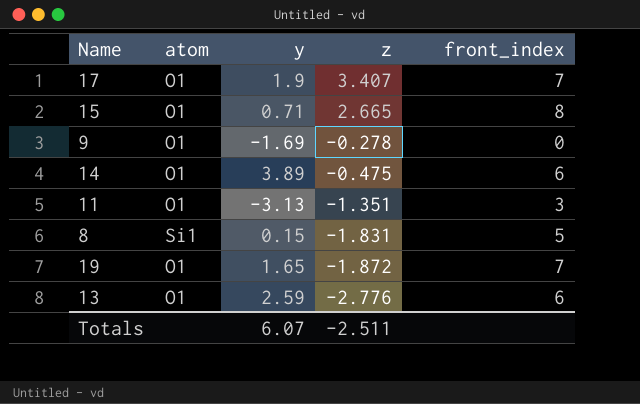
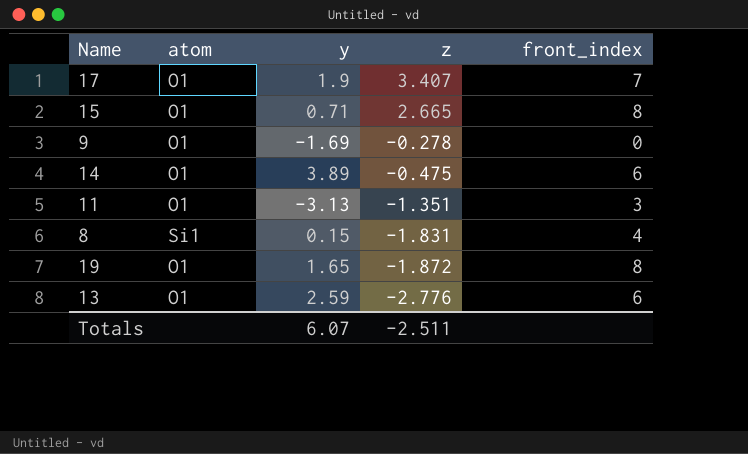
8 | front_index: 5 -> 4
19 | front_index: 7 -> 8

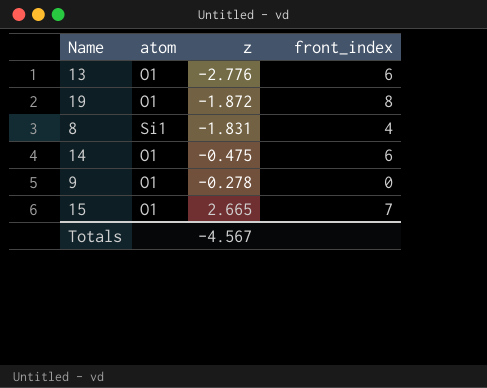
row order: z descending -> z ascending
column y | position: 3 -> none
row 17: O1 | 1.9 | 3.407 | 7 -> none
row 11: O1 | -3.13 | -1.351 | 3 -> none
15 | front_index: 8 -> 7
Totals | z: -2.511 -> -4.567

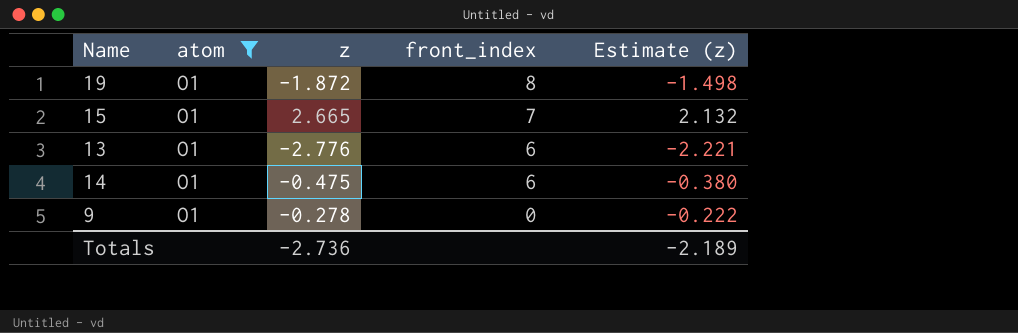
filter: none -> atom = O1
row order: z ascending -> front_index descending
column Estimate (z) | formula: none -> [z] * 0.8
Totals | z: -4.567 -> -2.736

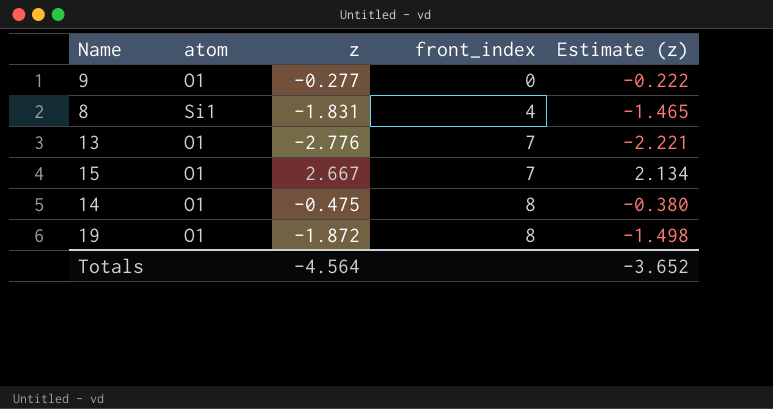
filter: atom = O1 -> none
row order: front_index descending -> front_index ascending
9 | z: -0.278 -> -0.277
13 | front_index: 6 -> 7
15 | z: 2.665 -> 2.667
15 | Estimate (z): 2.132 -> 2.134
14 | front_index: 6 -> 8
Totals | z: -2.736 -> -4.564
Totals | Estimate (z): -2.189 -> -3.652

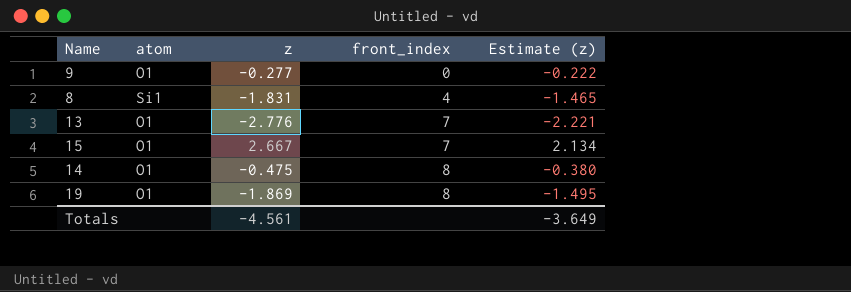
19 | z: -1.872 -> -1.869
19 | Estimate (z): -1.498 -> -1.495
Totals | z: -4.564 -> -4.561
Totals | Estimate (z): -3.652 -> -3.649

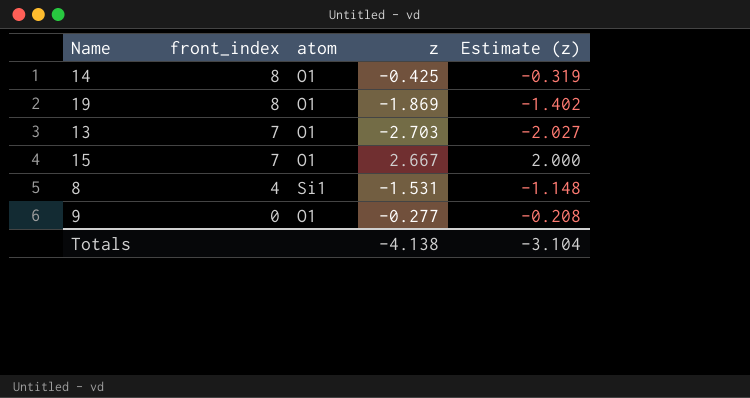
row order: front_index ascending -> front_index descending
column front_index | position: 4 -> 2
column Estimate (z) | formula: [z] * 0.8 -> [z] * 0.75
14 | z: -0.475 -> -0.425
13 | z: -2.776 -> -2.703
8 | z: -1.831 -> -1.531
Totals | z: -4.561 -> -4.138
Totals | Estimate (z): -3.649 -> -3.104

